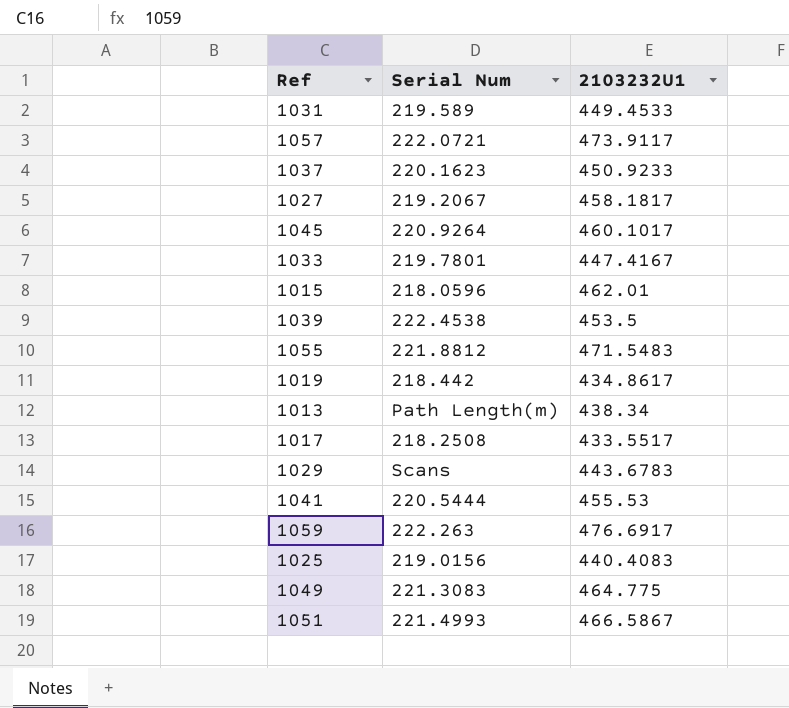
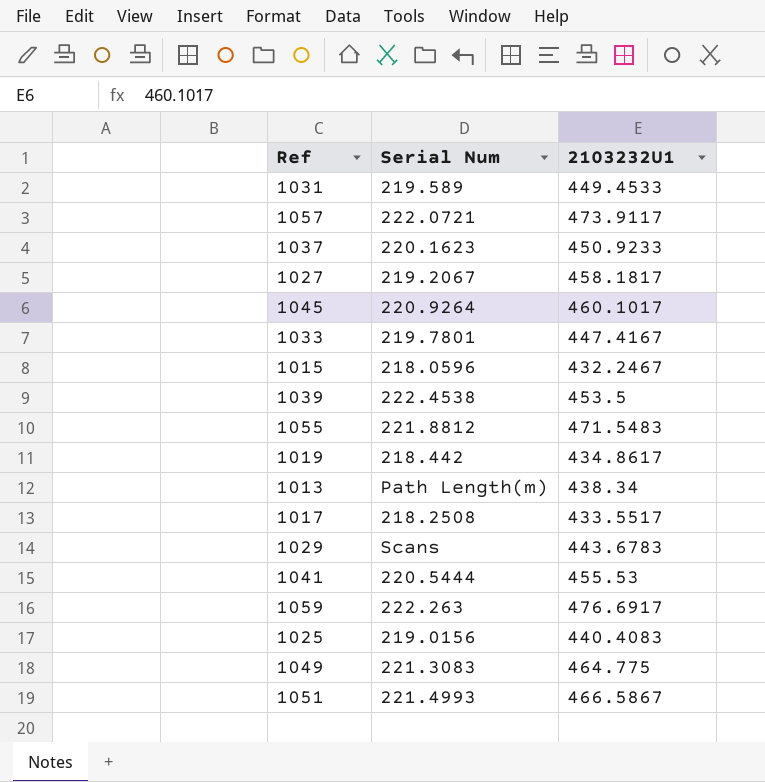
1015 | 2103232U1: 462.01 -> 432.2467

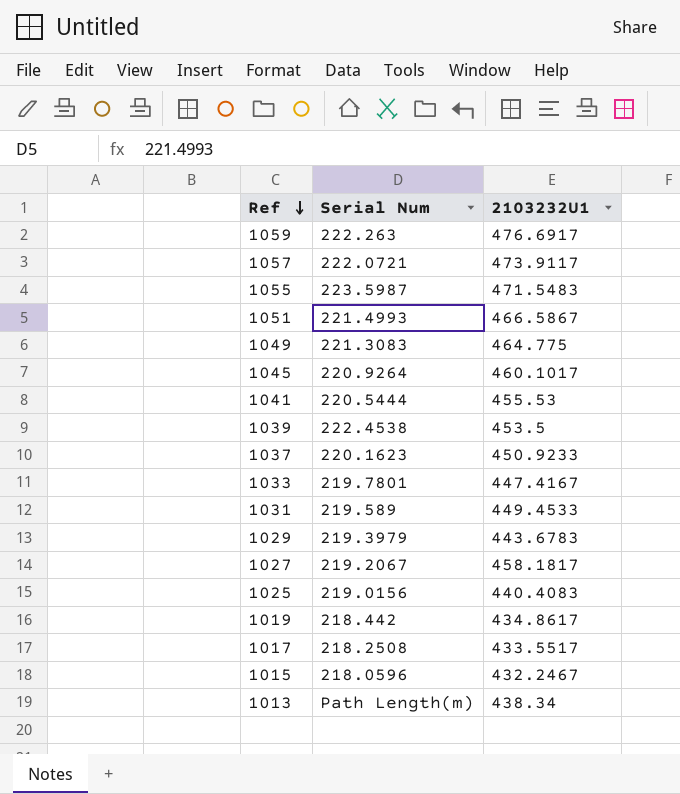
row order: none -> Ref descending
1055 | Serial Num: 221.8812 -> 223.5987
1029 | Serial Num: Scans -> 219.3979

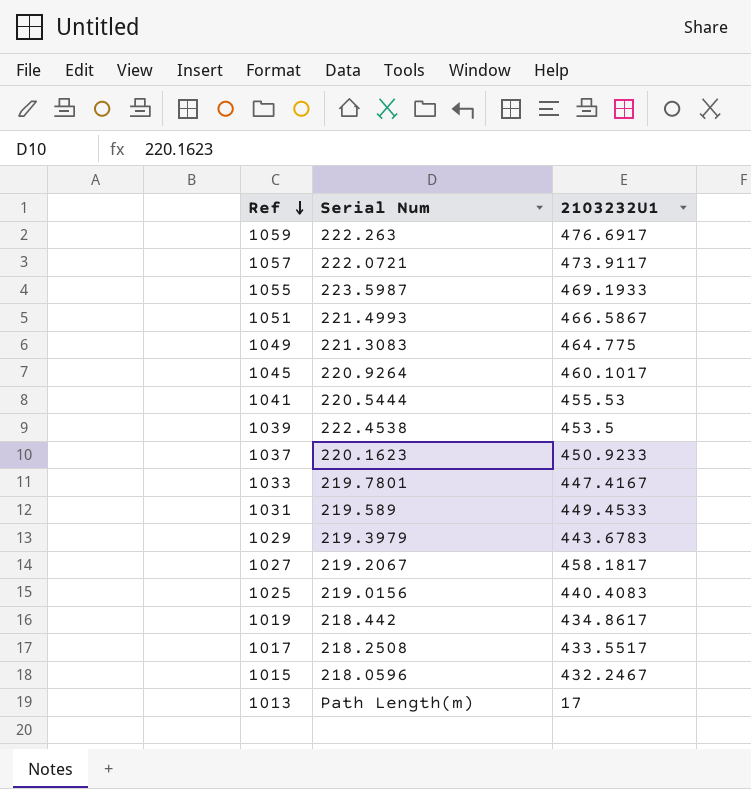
1055 | 2103232U1: 471.5483 -> 469.1933
1013 | 2103232U1: 438.34 -> 17

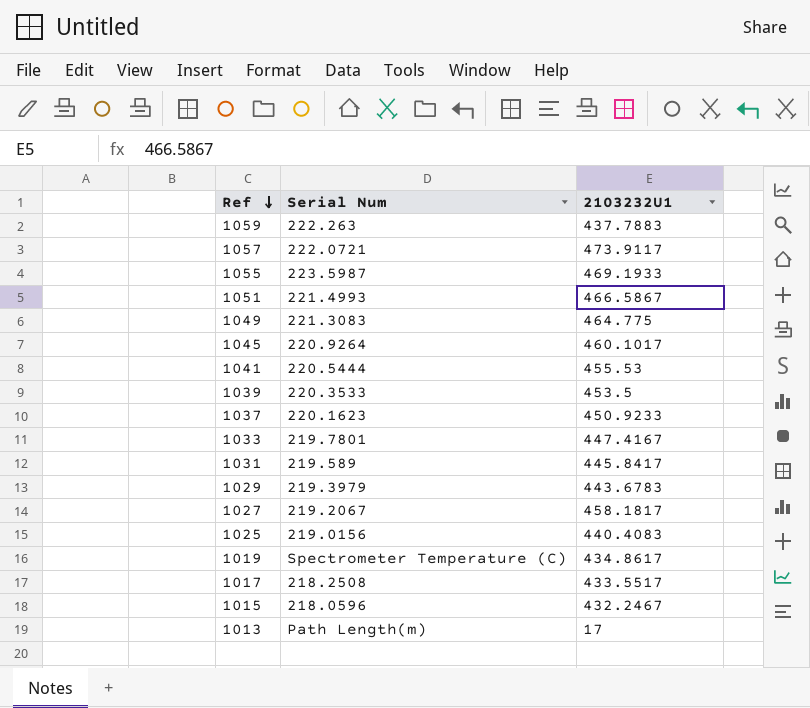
1059 | 2103232U1: 476.6917 -> 437.7883
1039 | Serial Num: 222.4538 -> 220.3533
1031 | 2103232U1: 449.4533 -> 445.8417
1019 | Serial Num: 218.442 -> Spectrometer Temperature (C)

